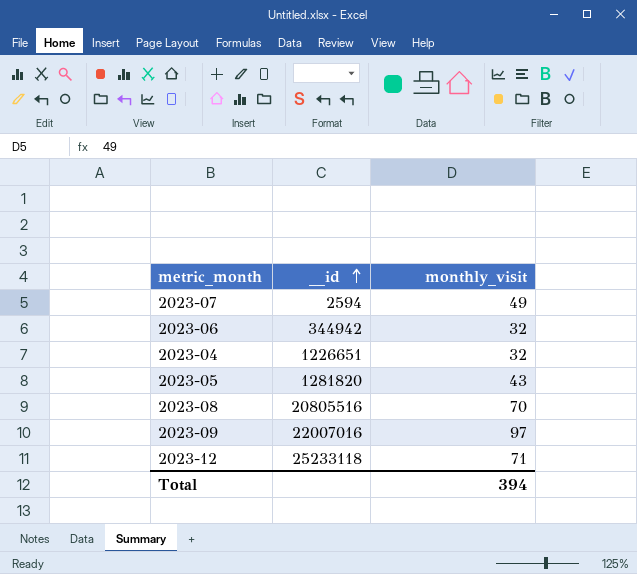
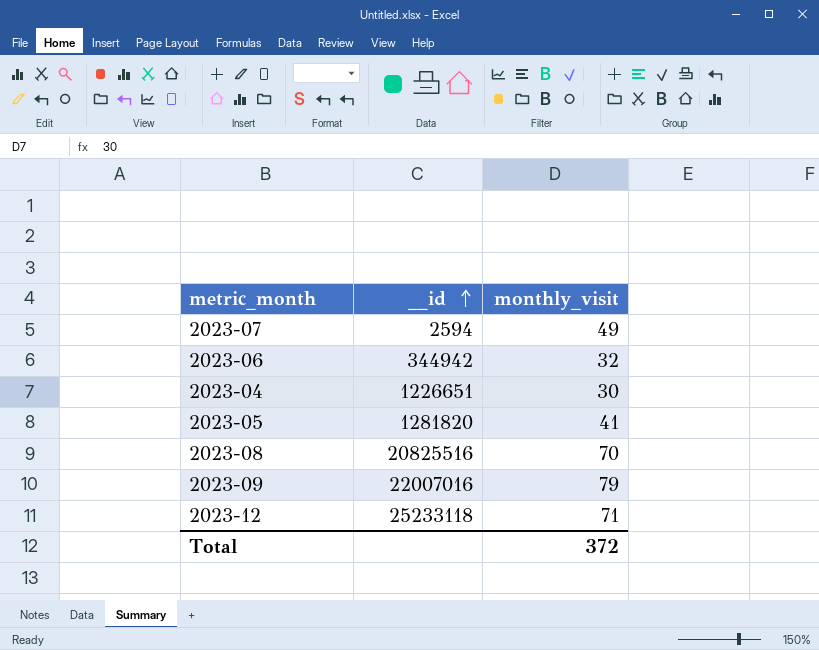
2023-04 | monthly_visit: 32 -> 30
2023-05 | monthly_visit: 43 -> 41
2023-08 | __id: 20805516 -> 20825516
2023-09 | monthly_visit: 97 -> 79
Total | monthly_visit: 394 -> 372

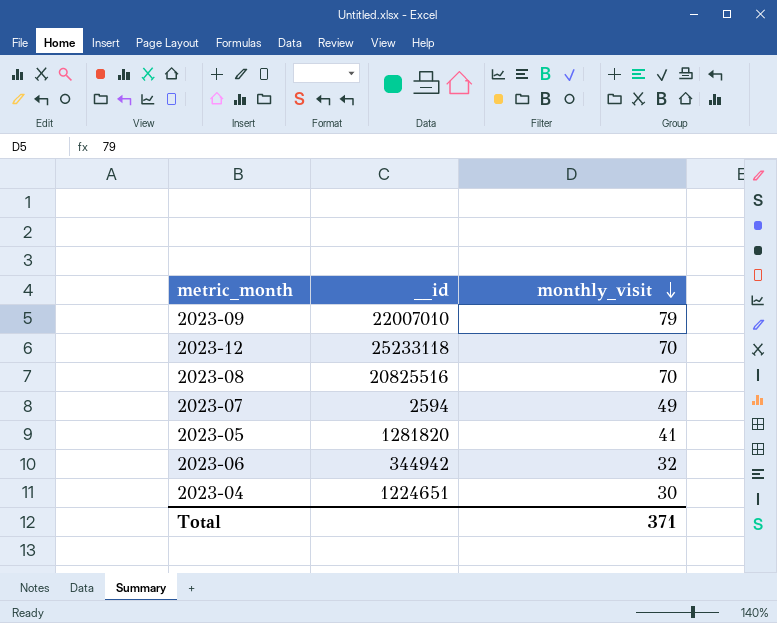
row order: __id ascending -> monthly_visit descending
2023-09 | __id: 22007016 -> 22007010
2023-12 | monthly_visit: 71 -> 70
2023-04 | __id: 1226651 -> 1224651
Total | monthly_visit: 372 -> 371

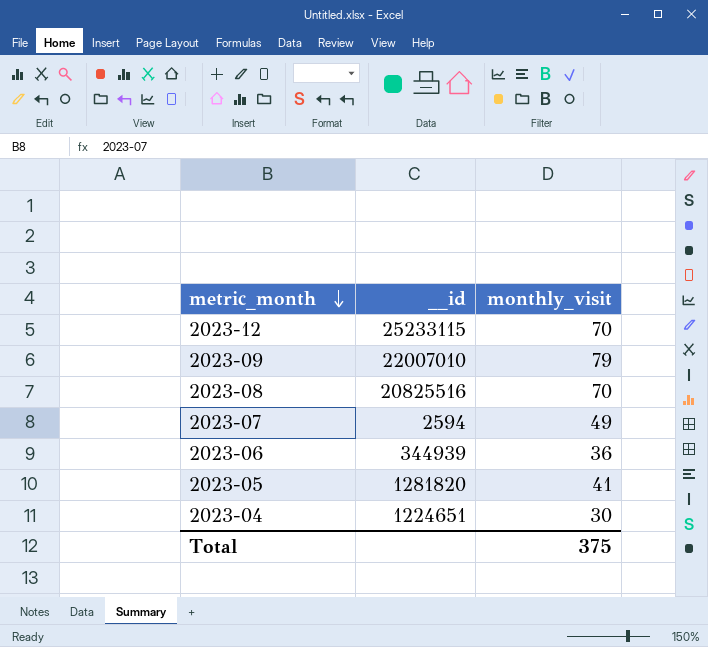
row order: monthly_visit descending -> metric_month descending
2023-12 | __id: 25233118 -> 25233115
2023-06 | __id: 344942 -> 344939
2023-06 | monthly_visit: 32 -> 36
Total | monthly_visit: 371 -> 375

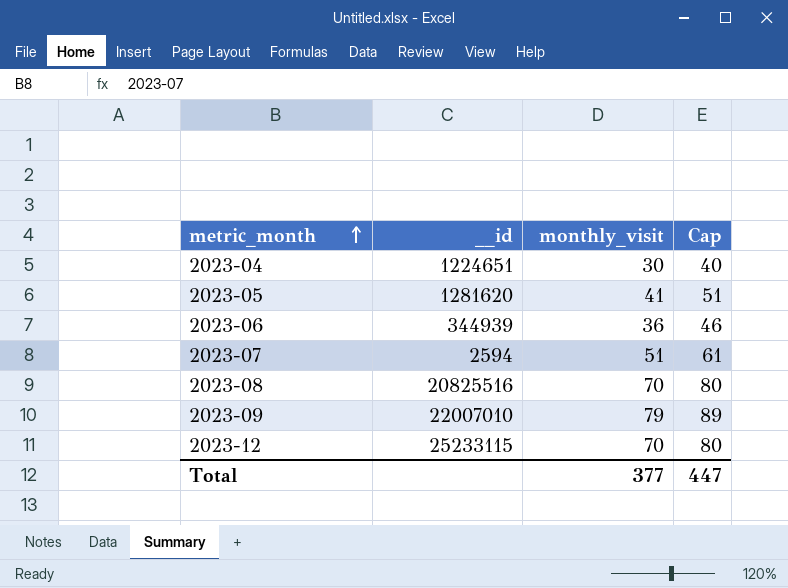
row order: metric_month descending -> metric_month ascending
column Cap | formula: none -> [monthly_visit] + 10
2023-05 | __id: 1281820 -> 1281620
2023-07 | monthly_visit: 49 -> 51
Total | monthly_visit: 375 -> 377

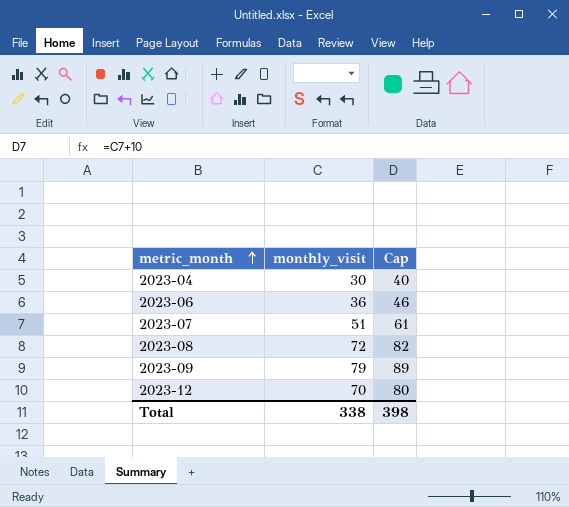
column __id | position: 2 -> none
row 2023-05: 1281620 | 41 | 51 -> none
2023-08 | monthly_visit: 70 -> 72
2023-08 | Cap: 80 -> 82
Total | monthly_visit: 377 -> 338
Total | Cap: 447 -> 398

